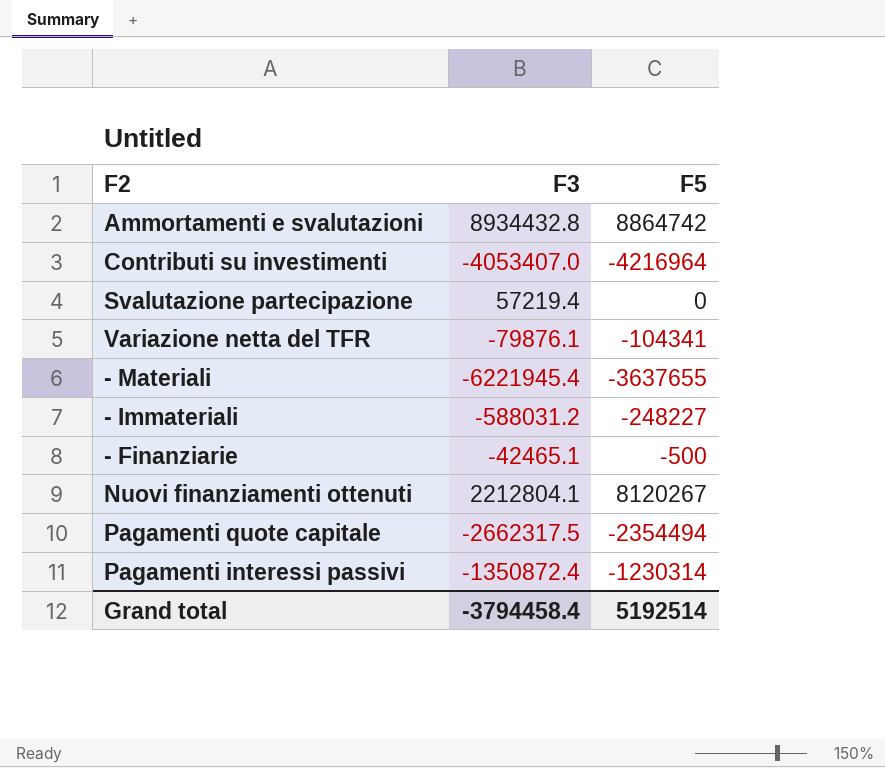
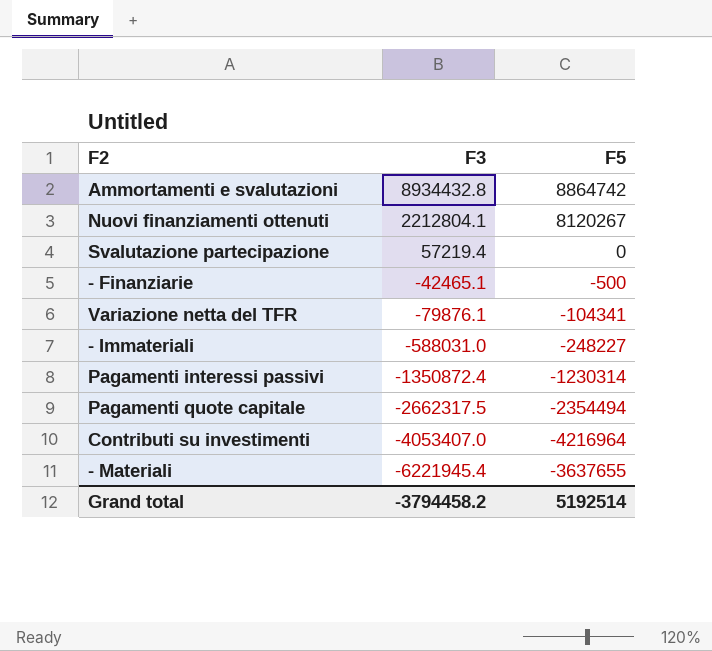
row order: none -> F3 descending
- Immateriali | F3: -588031.2 -> -588031.0
Grand total | F3: -3794458.4 -> -3794458.2

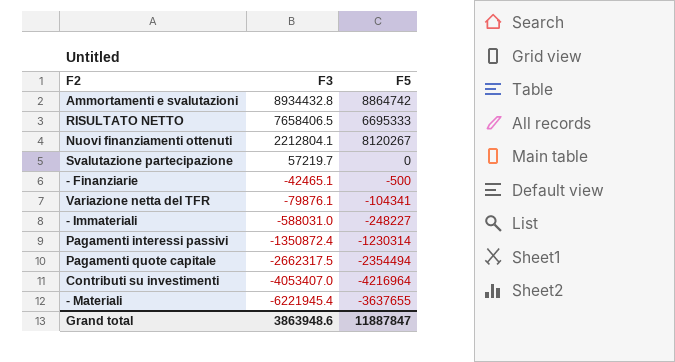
row RISULTATO NETTO: none -> 7658406.5 | 6695333
Svalutazione partecipazione | F3: 57219.4 -> 57219.7
Grand total | F3: -3794458.2 -> 3863948.6
Grand total | F5: 5192514 -> 11887847

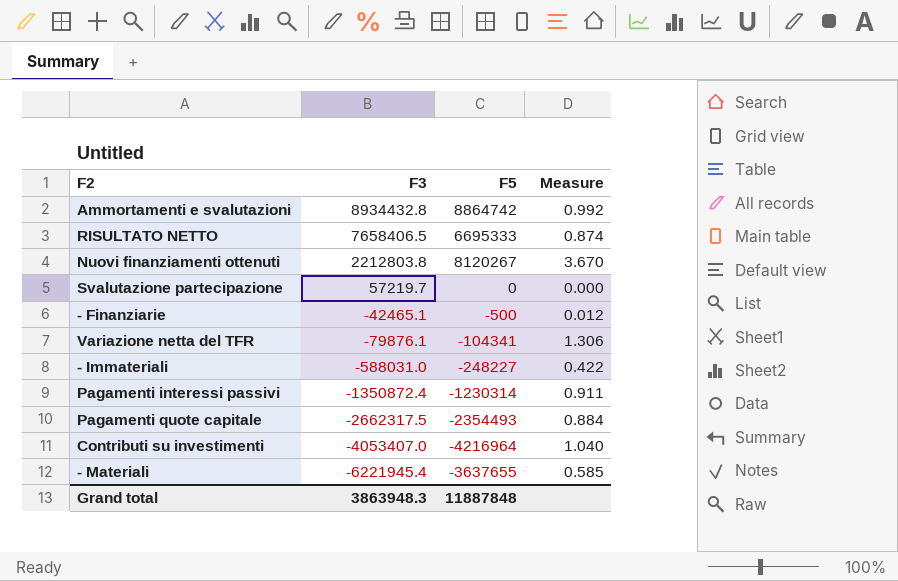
column Measure | formula: none -> [F5] / [F3]
Nuovi finanziamenti ottenuti | F3: 2212804.1 -> 2212803.8
Pagamenti quote capitale | F5: -2354494 -> -2354493
Grand total | F3: 3863948.6 -> 3863948.3
Grand total | F5: 11887847 -> 11887848

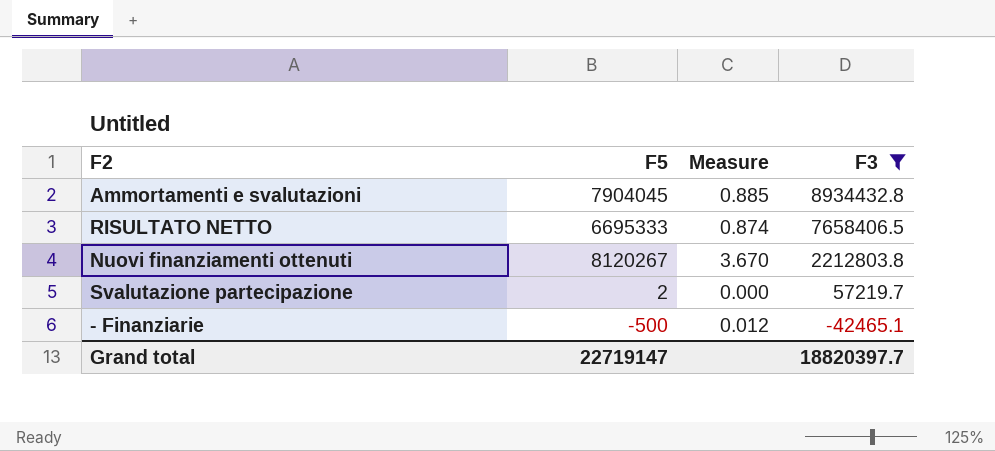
filter: none -> F3 >= -42465.1
column F3 | position: 2 -> 4
Ammortamenti e svalutazioni | F5: 8864742 -> 7904045
Ammortamenti e svalutazioni | Measure: 0.992 -> 0.885
Svalutazione partecipazione | F5: 0 -> 2
Grand total | F5: 11887848 -> 22719147
Grand total | F3: 3863948.3 -> 18820397.7

